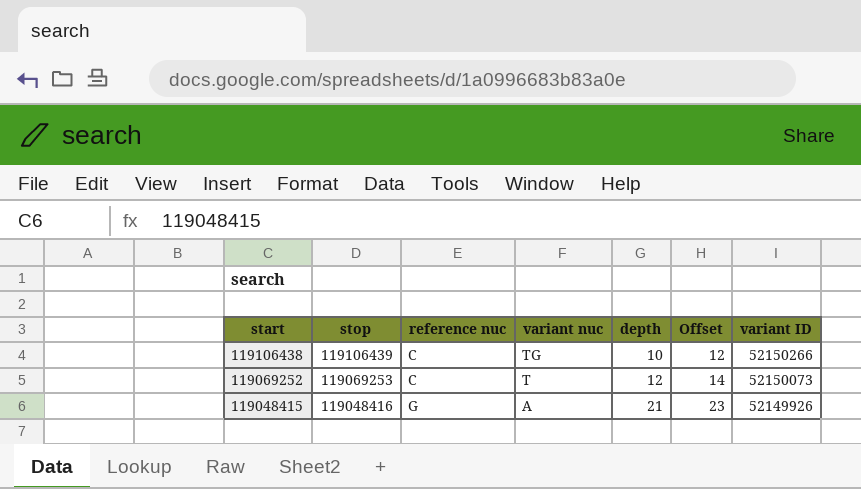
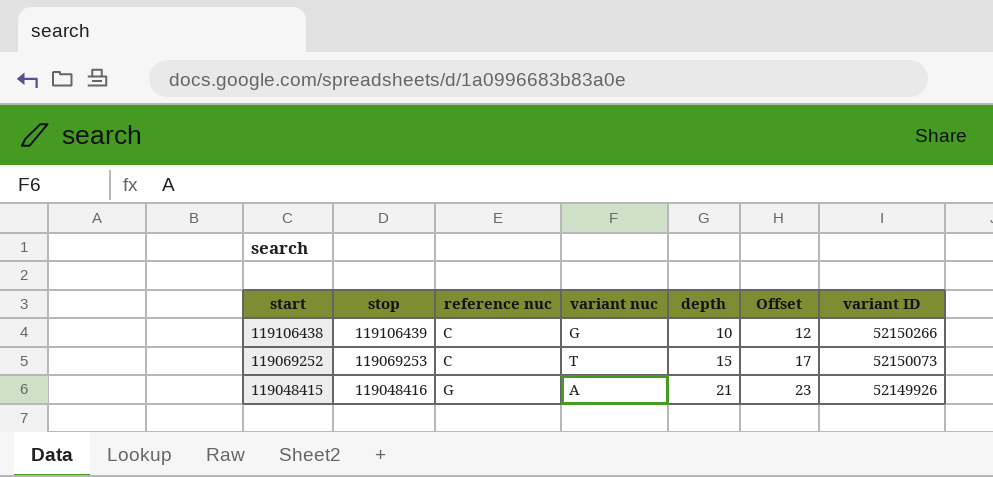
119106438 | variant nuc: TG -> G
119069252 | depth: 12 -> 15
119069252 | Offset: 14 -> 17

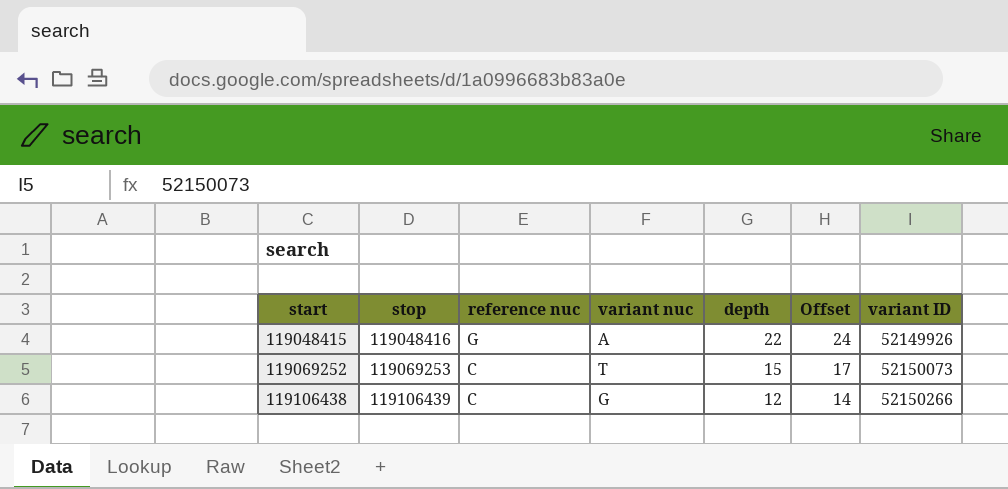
row order: start descending -> start ascending
119048415 | depth: 21 -> 22
119048415 | Offset: 23 -> 24
119106438 | depth: 10 -> 12
119106438 | Offset: 12 -> 14

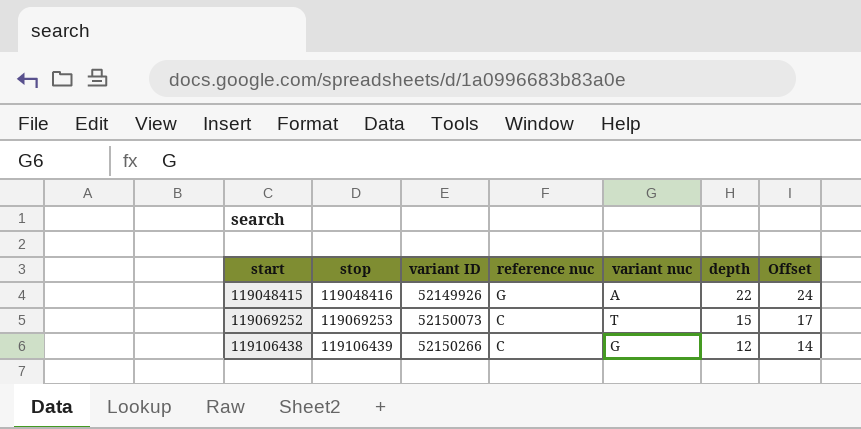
column variant ID | position: 7 -> 3

